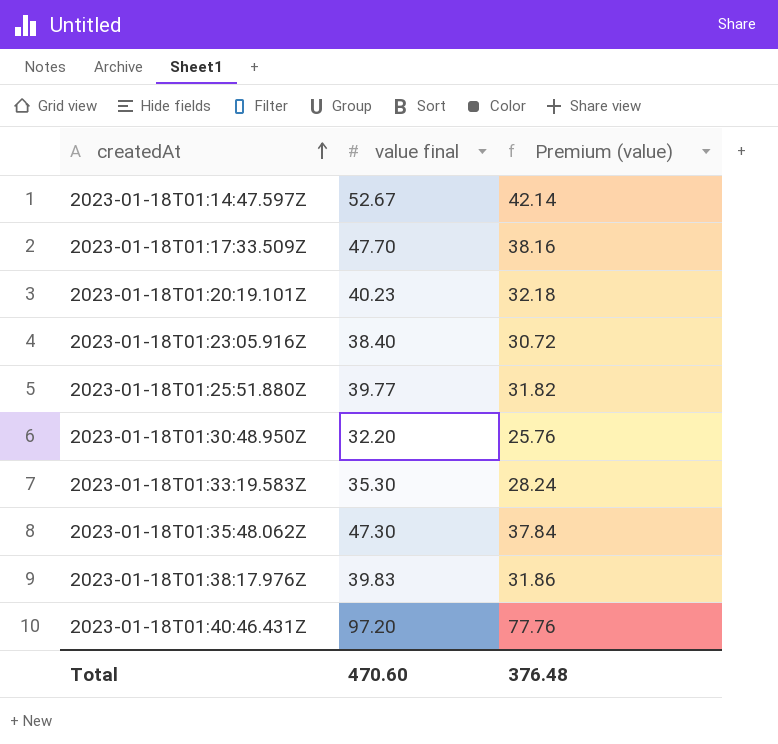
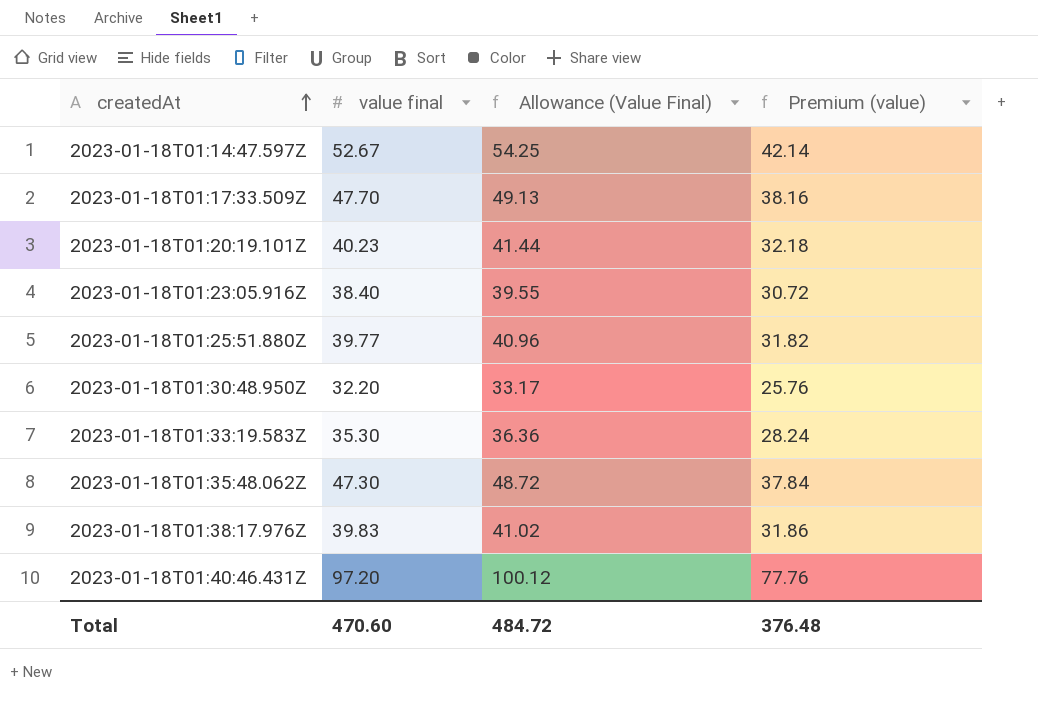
column Allowance (Value Final) | formula: none -> [value final] * 1.03

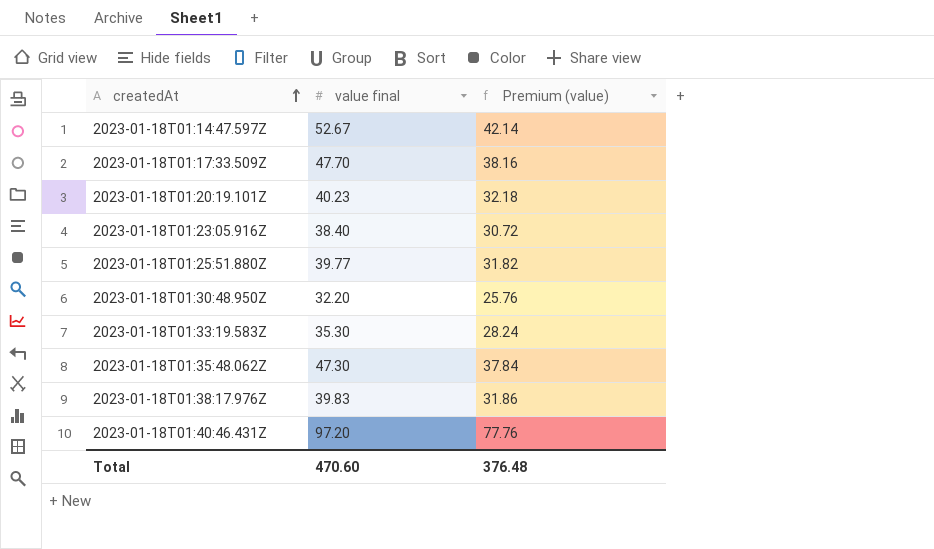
column Allowance (Value Final) | formula: [value final] * 1.03 -> none

